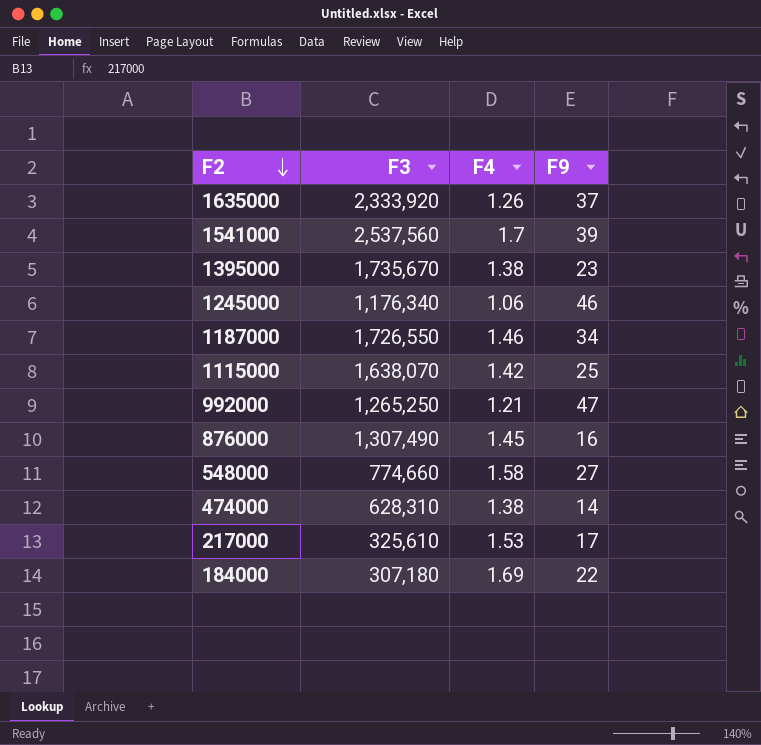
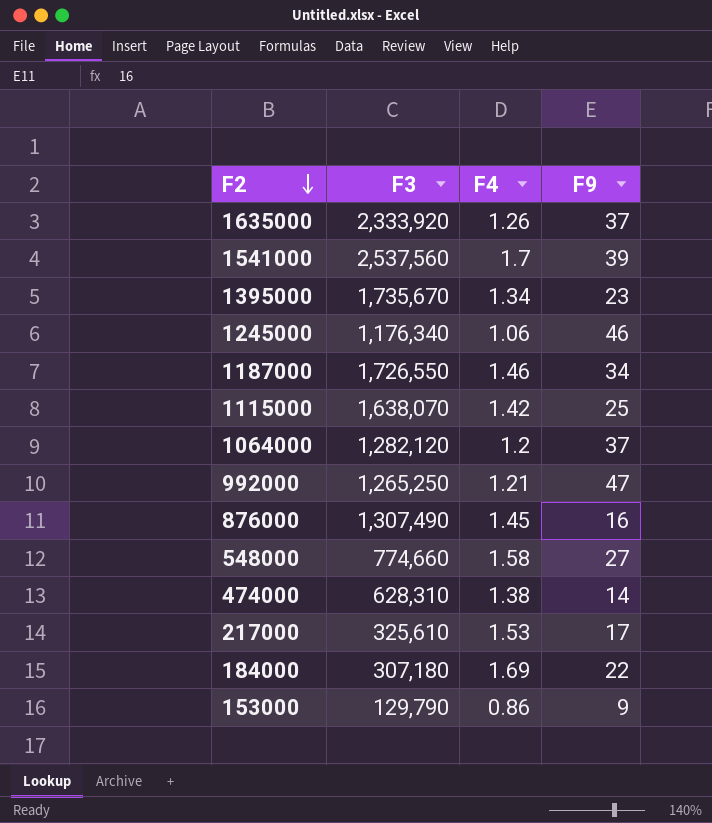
1395000 | F4: 1.38 -> 1.34
row 1064000: none -> 1,282,120 | 1.2 | 37
row 153000: none -> 129,790 | 0.86 | 9

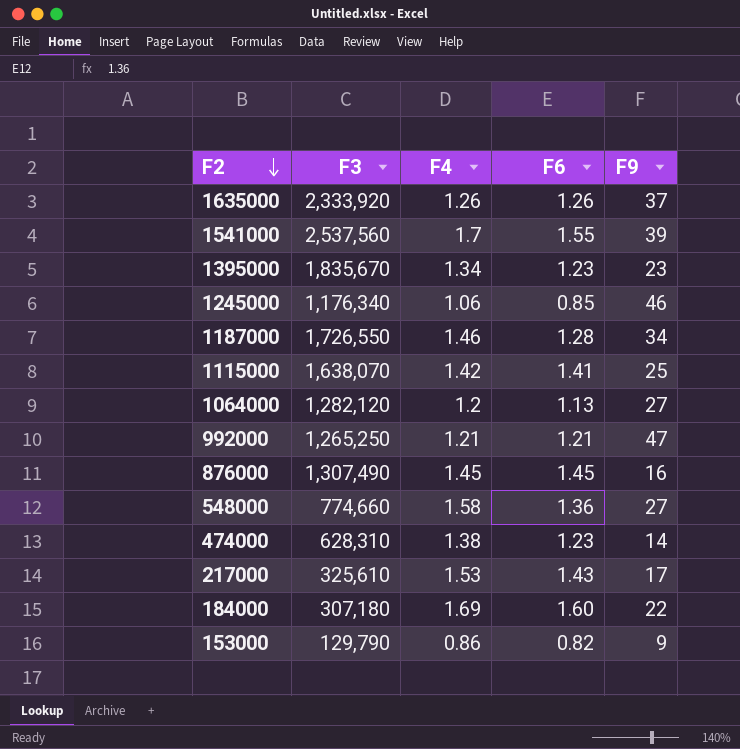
column F6 | position: none -> 4
1395000 | F3: 1,735,670 -> 1,835,670
1064000 | F9: 37 -> 27

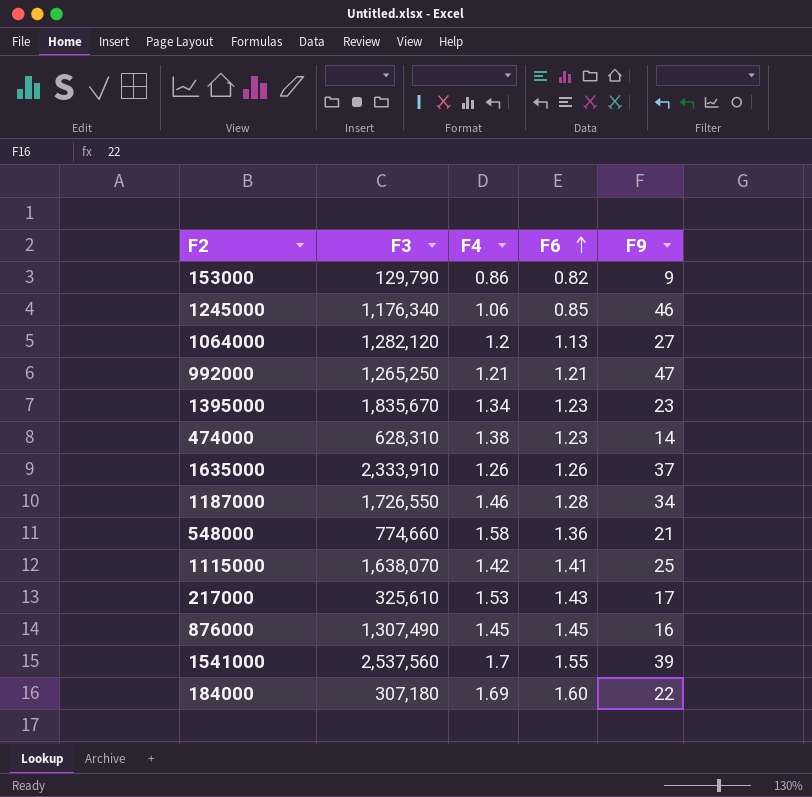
row order: F2 descending -> F6 ascending
1635000 | F3: 2,333,920 -> 2,333,910
548000 | F9: 27 -> 21

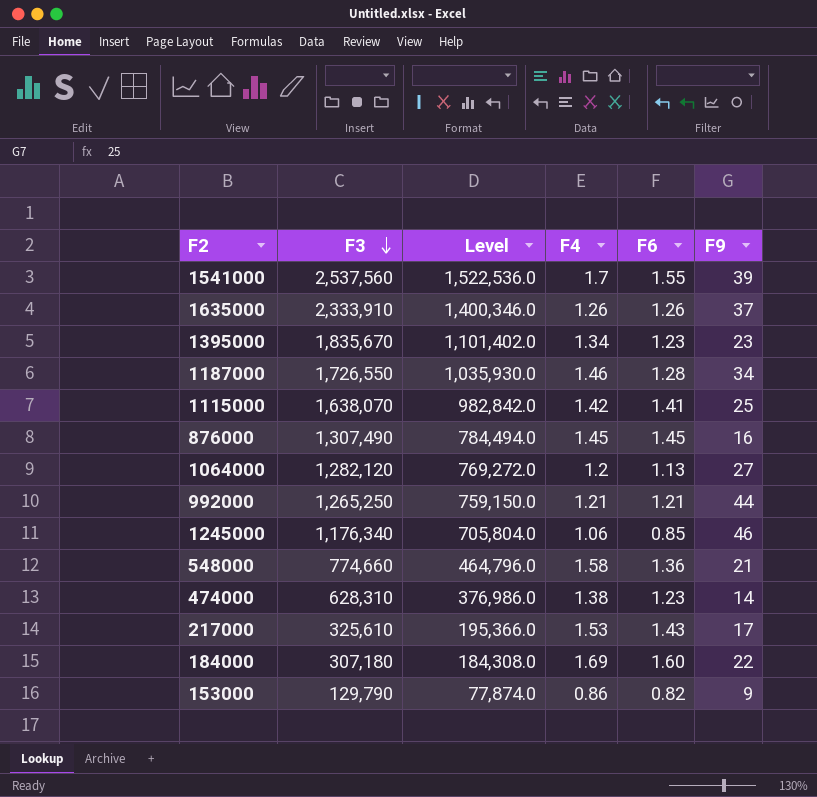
row order: F6 ascending -> F3 descending
column Level | formula: none -> [F3] * 0.6
992000 | F9: 47 -> 44

